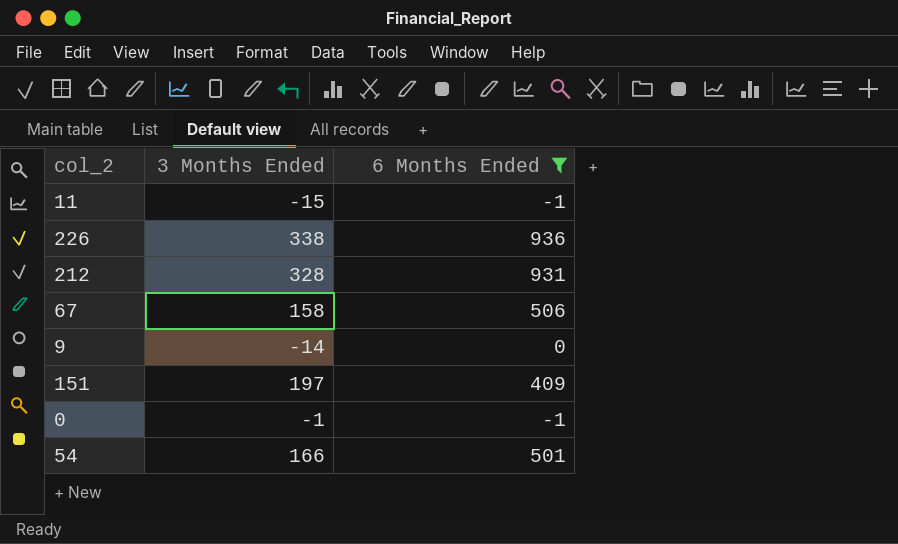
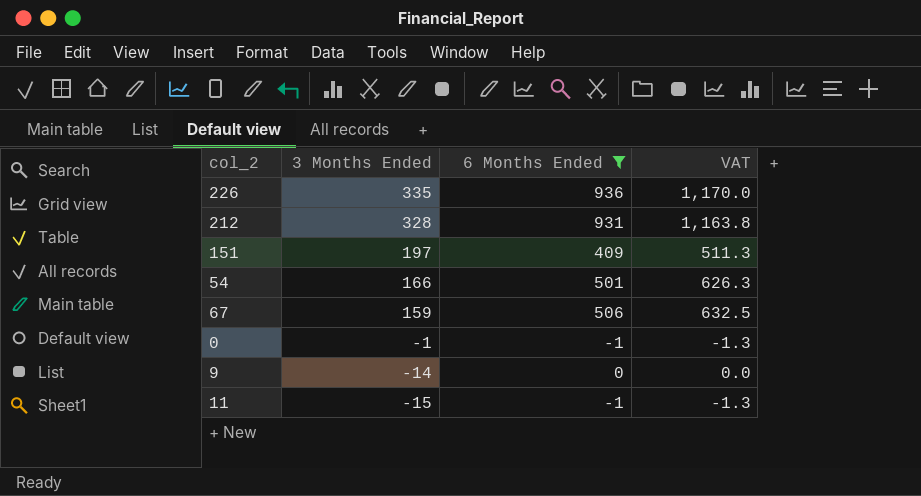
row order: none -> 3 Months Ended descending
column VAT | formula: none -> [6 Months Ended] * 1.25
226 | 3 Months Ended: 338 -> 335
67 | 3 Months Ended: 158 -> 159

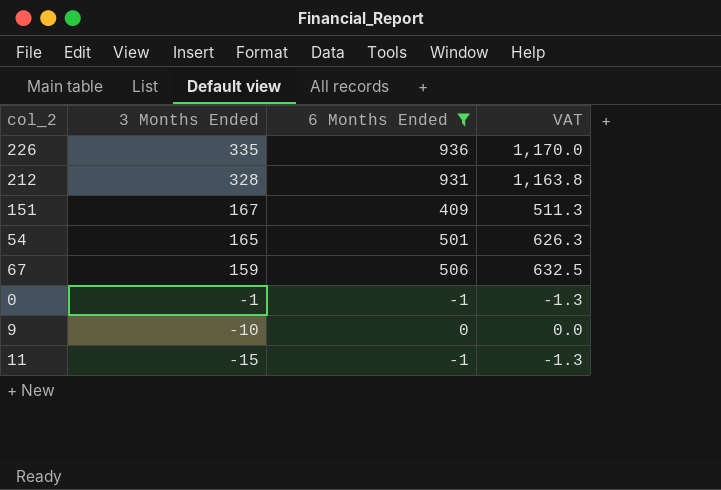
151 | 3 Months Ended: 197 -> 167
54 | 3 Months Ended: 166 -> 165
9 | 3 Months Ended: -14 -> -10

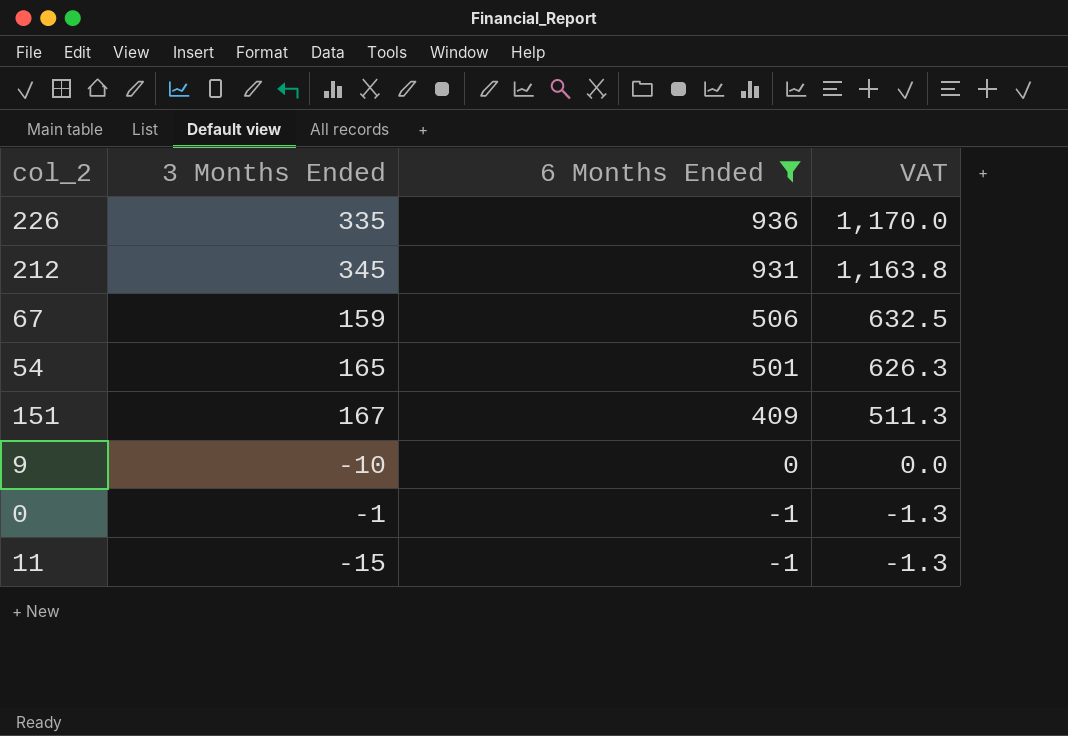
row order: 3 Months Ended descending -> 6 Months Ended descending
212 | 3 Months Ended: 328 -> 345

